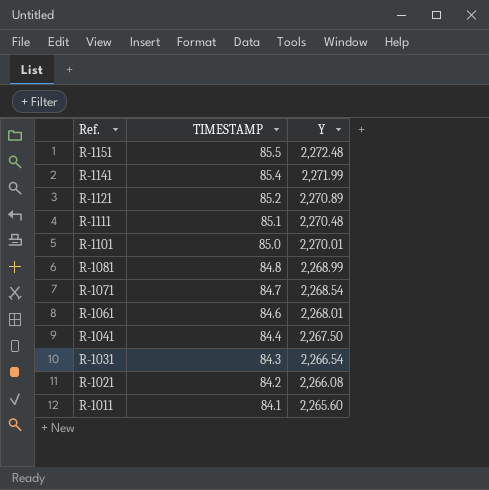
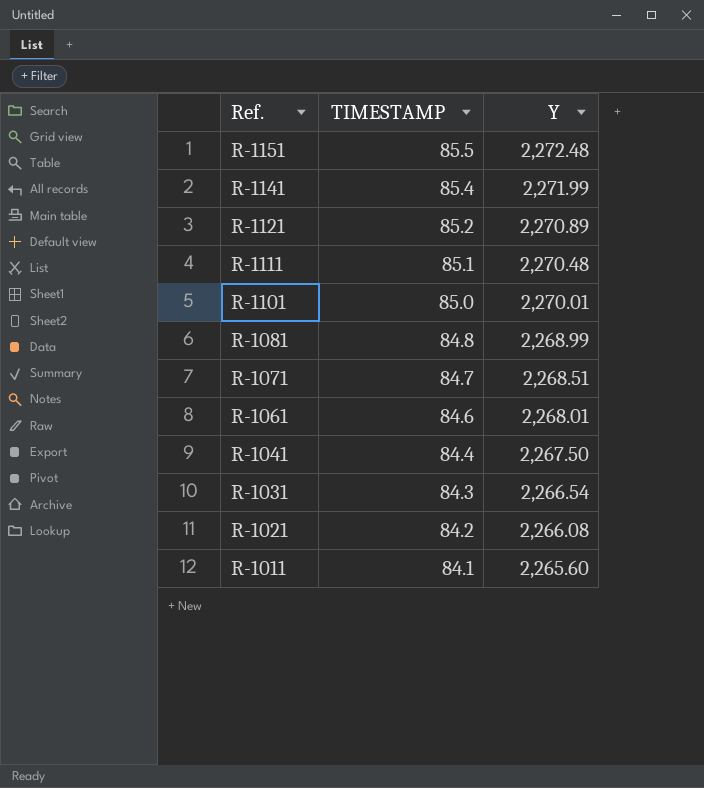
R-1071 | Y: 2,268.54 -> 2,268.51

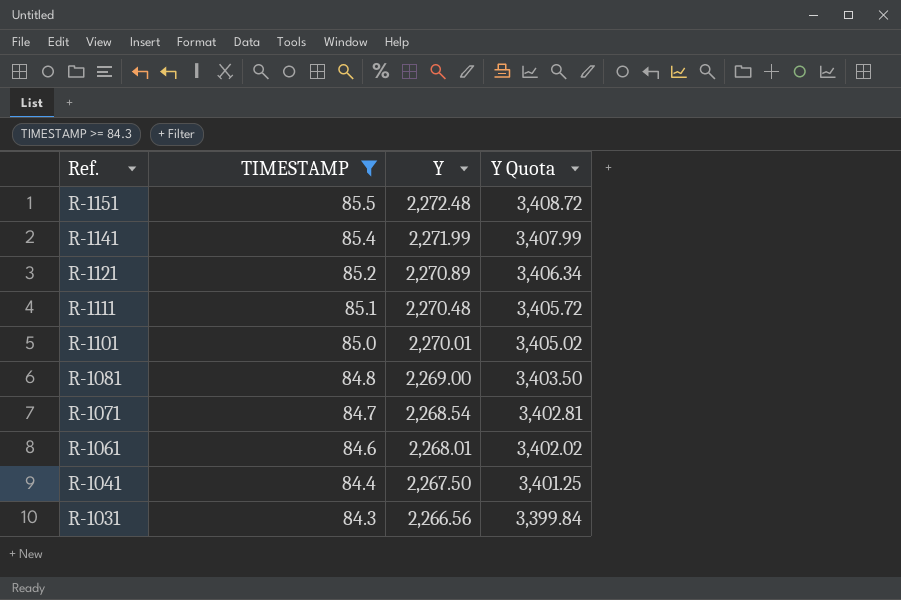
filter: none -> TIMESTAMP >= 84.3
column Y Quota | formula: none -> [Y] * 1.5
R-1081 | Y: 2,268.99 -> 2,269.00
R-1071 | Y: 2,268.51 -> 2,268.54
R-1031 | Y: 2,266.54 -> 2,266.56

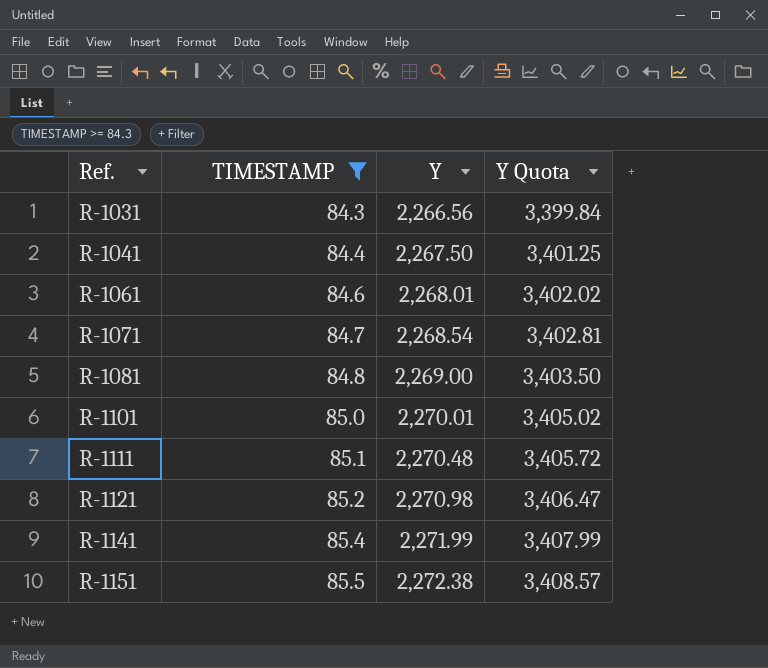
row order: Ref. descending -> Ref. ascending
R-1121 | Y: 2,270.89 -> 2,270.98
R-1121 | Y Quota: 3,406.34 -> 3,406.47
R-1151 | Y: 2,272.48 -> 2,272.38
R-1151 | Y Quota: 3,408.72 -> 3,408.57

